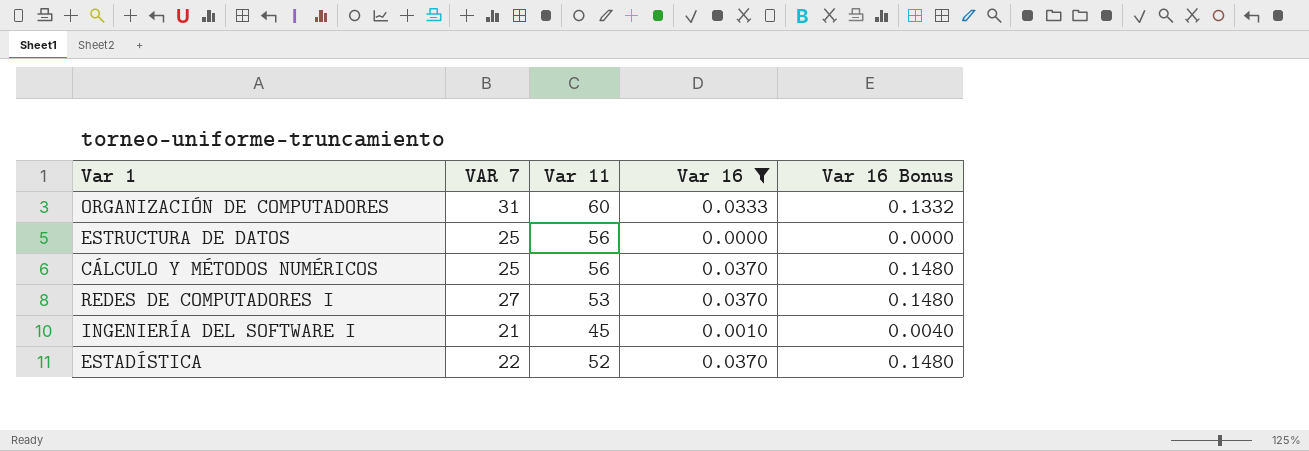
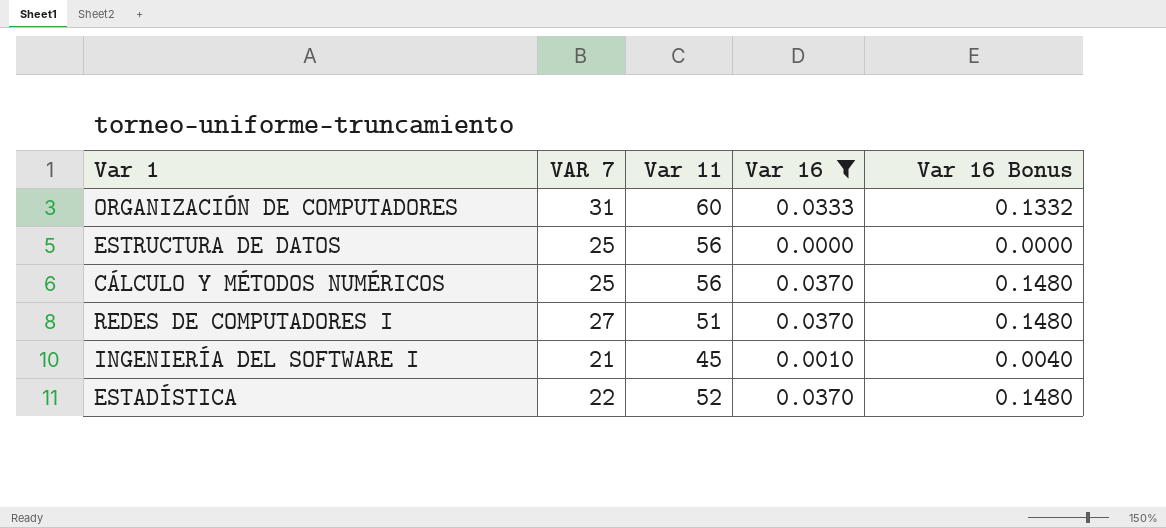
REDES DE COMPUTADORES I | Var 11: 53 -> 51

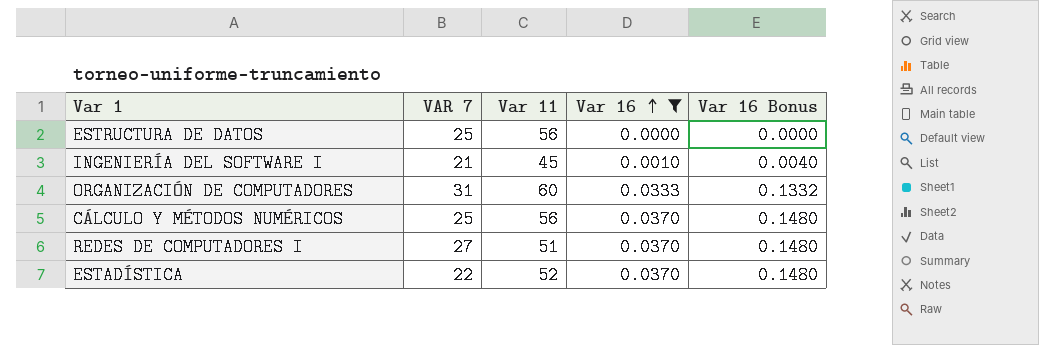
row order: none -> Var 16 ascending

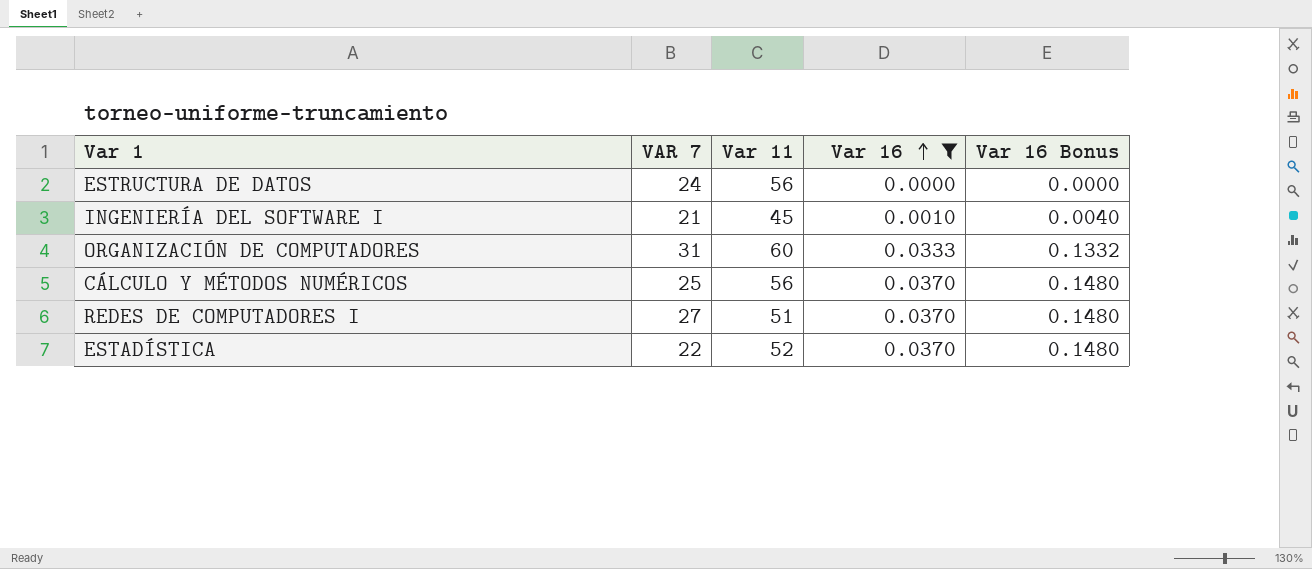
ESTRUCTURA DE DATOS | VAR 7: 25 -> 24

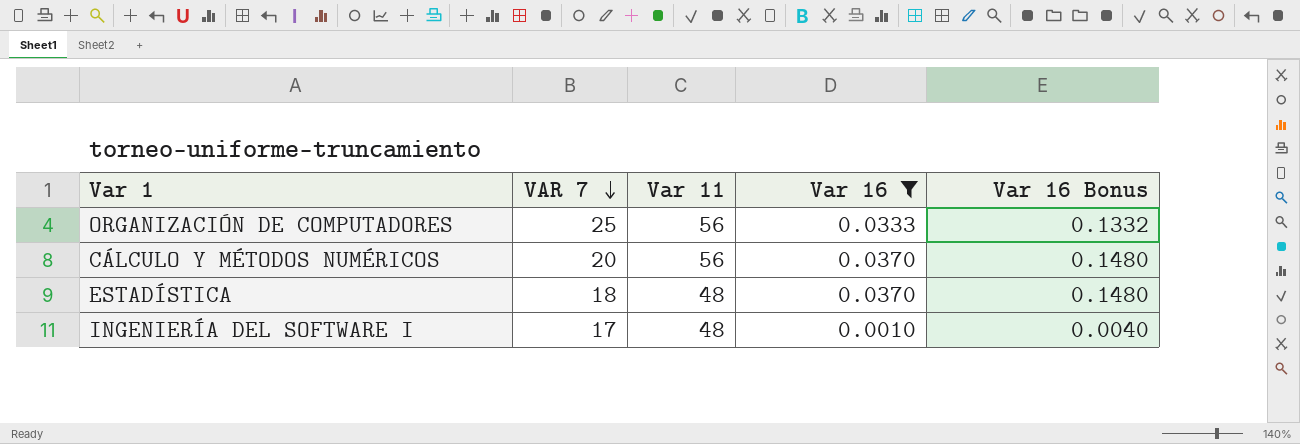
row order: Var 16 ascending -> VAR 7 descending
row ESTRUCTURA DE DATOS: 24 | 56 | 0.0000 | 0.0000 -> none
row REDES DE COMPUTADORES I: 27 | 51 | 0.0370 | 0.1480 -> none
ORGANIZACIÓN DE COMPUTADORES | VAR 7: 31 -> 25
ORGANIZACIÓN DE COMPUTADORES | Var 11: 60 -> 56
CÁLCULO Y MÉTODOS NUMÉRICOS | VAR 7: 25 -> 20
ESTADÍSTICA | VAR 7: 22 -> 18
ESTADÍSTICA | Var 11: 52 -> 48
INGENIERÍA DEL SOFTWARE I | VAR 7: 21 -> 17
INGENIERÍA DEL SOFTWARE I | Var 11: 45 -> 48

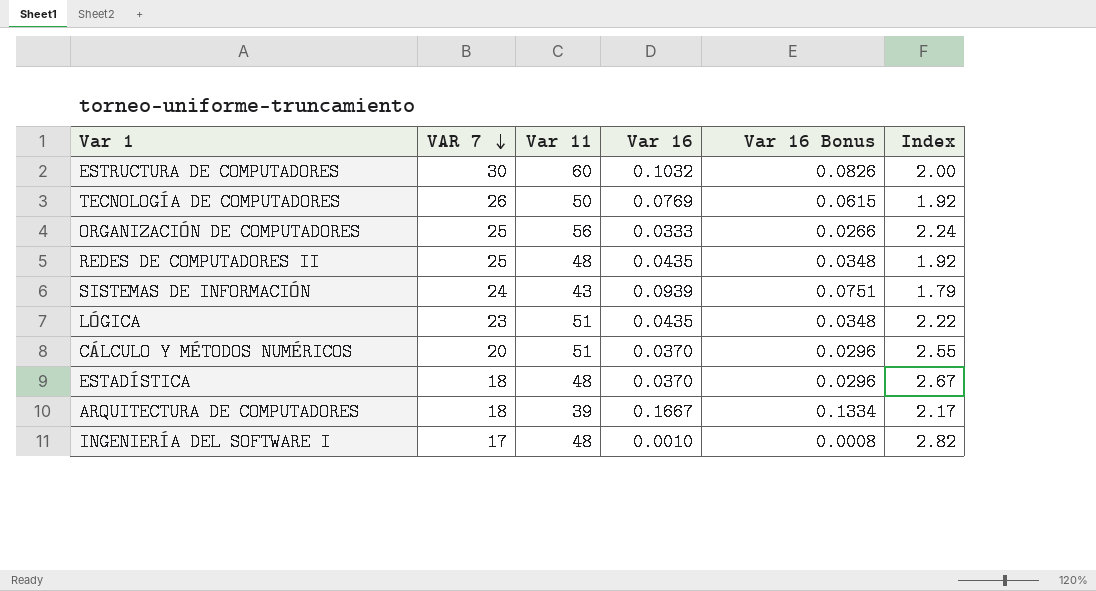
filter: Var 16 <= 0.0370 -> none
column Var 16 Bonus | formula: [Var 16] * 4 -> [Var 16] * 0.8
column Index | formula: none -> [Var 11] / [VAR 7]
CÁLCULO Y MÉTODOS NUMÉRICOS | Var 11: 56 -> 51

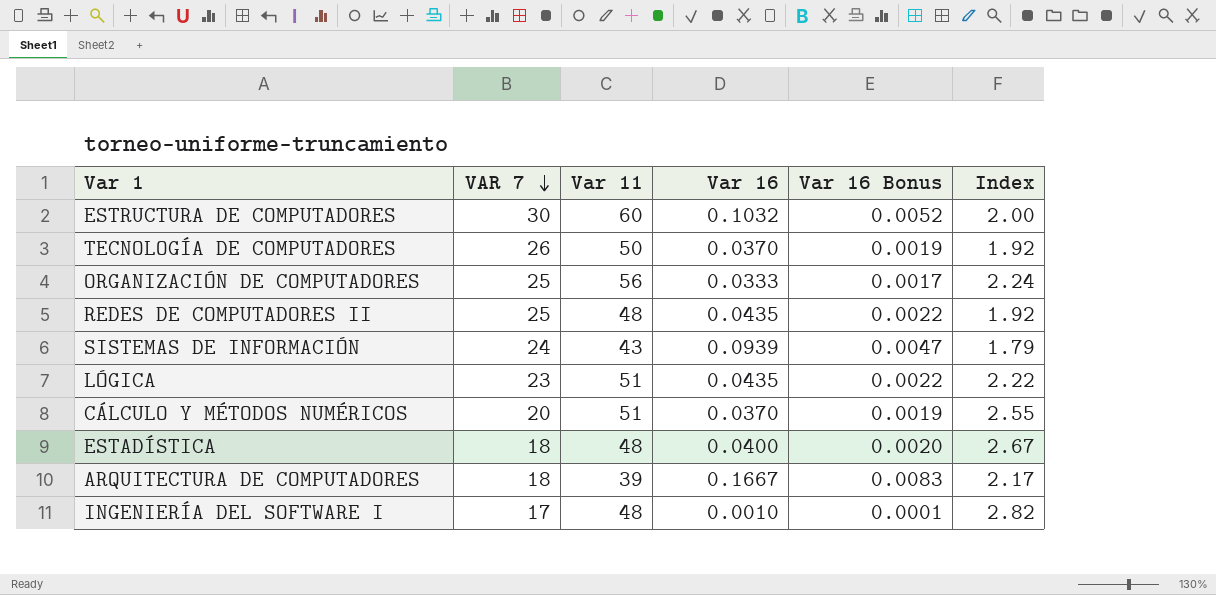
column Var 16 Bonus | formula: [Var 16] * 0.8 -> [Var 16] * 0.05
TECNOLOGÍA DE COMPUTADORES | Var 16: 0.0769 -> 0.0370
ESTADÍSTICA | Var 16: 0.0370 -> 0.0400

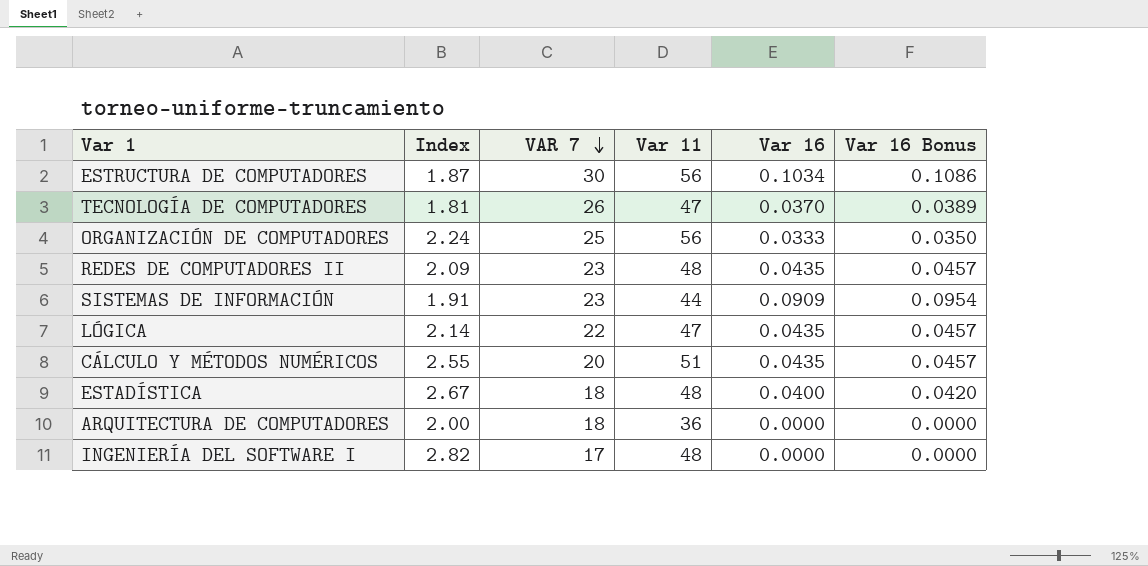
column Index | position: 6 -> 2
column Var 16 Bonus | formula: [Var 16] * 0.05 -> [Var 16] * 1.05
ESTRUCTURA DE COMPUTADORES | Index: 2.00 -> 1.87
ESTRUCTURA DE COMPUTADORES | Var 11: 60 -> 56
ESTRUCTURA DE COMPUTADORES | Var 16: 0.1032 -> 0.1034
TECNOLOGÍA DE COMPUTADORES | Index: 1.92 -> 1.81
TECNOLOGÍA DE COMPUTADORES | Var 11: 50 -> 47
REDES DE COMPUTADORES II | Index: 1.92 -> 2.09
REDES DE COMPUTADORES II | VAR 7: 25 -> 23
SISTEMAS DE INFORMACIÓN | Index: 1.79 -> 1.91
SISTEMAS DE INFORMACIÓN | VAR 7: 24 -> 23
SISTEMAS DE INFORMACIÓN | Var 11: 43 -> 44
SISTEMAS DE INFORMACIÓN | Var 16: 0.0939 -> 0.0909
LÓGICA | Index: 2.22 -> 2.14
LÓGICA | VAR 7: 23 -> 22
LÓGICA | Var 11: 51 -> 47
CÁLCULO Y MÉTODOS NUMÉRICOS | Var 16: 0.0370 -> 0.0435
ARQUITECTURA DE COMPUTADORES | Index: 2.17 -> 2.00
ARQUITECTURA DE COMPUTADORES | Var 11: 39 -> 36
ARQUITECTURA DE COMPUTADORES | Var 16: 0.1667 -> 0.0000
INGENIERÍA DEL SOFTWARE I | Var 16: 0.0010 -> 0.0000

